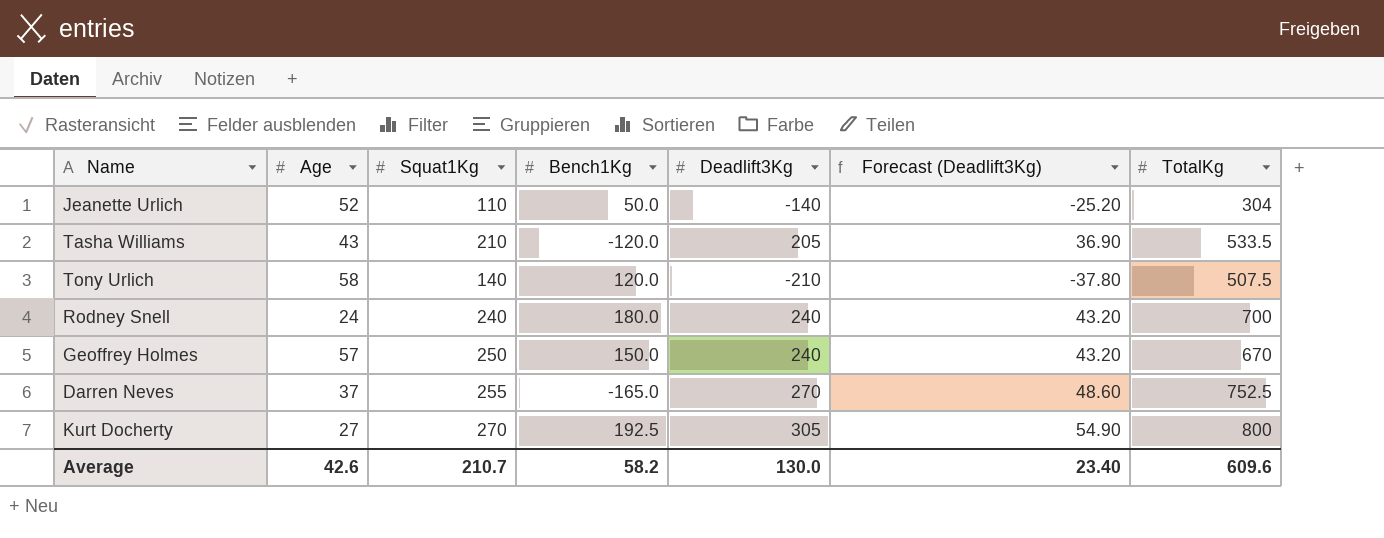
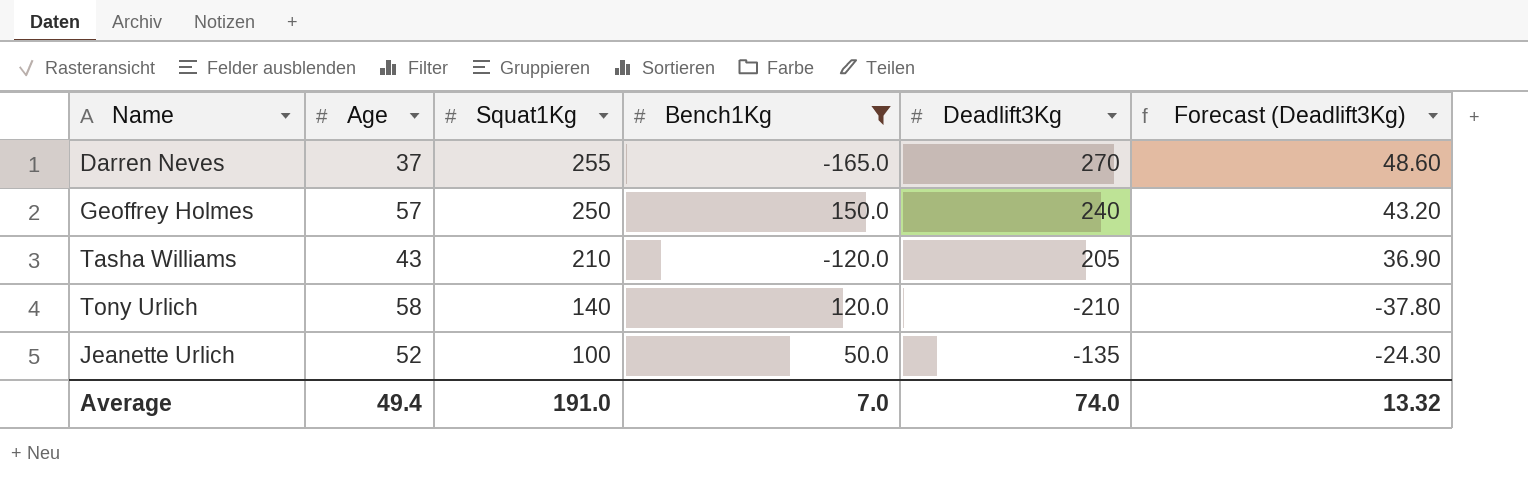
filter: none -> Bench1Kg <= 150.0
row order: none -> Squat1Kg descending
column TotalKg | position: 7 -> none
Jeanette Urlich | Squat1Kg: 110 -> 100
Jeanette Urlich | Deadlift3Kg: -140 -> -135
Jeanette Urlich | Forecast (Deadlift3Kg): -25.20 -> -24.30
Average | Age: 42.6 -> 49.4
Average | Squat1Kg: 210.7 -> 191.0
Average | Bench1Kg: 58.2 -> 7.0
Average | Deadlift3Kg: 130.0 -> 74.0
Average | Forecast (Deadlift3Kg): 23.40 -> 13.32

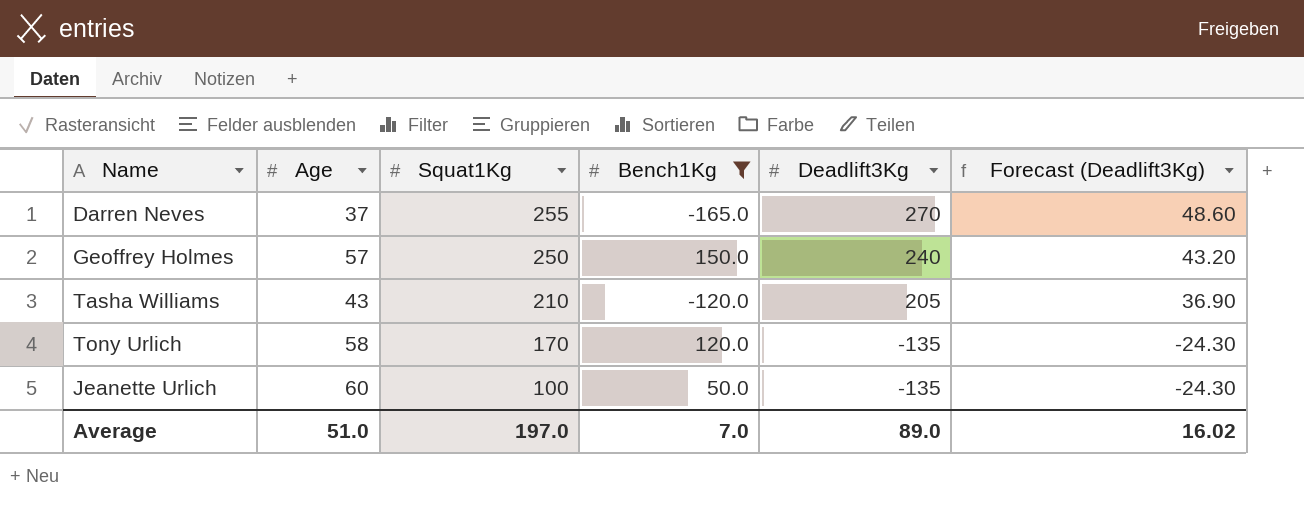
Tony Urlich | Squat1Kg: 140 -> 170
Tony Urlich | Deadlift3Kg: -210 -> -135
Tony Urlich | Forecast (Deadlift3Kg): -37.80 -> -24.30
Jeanette Urlich | Age: 52 -> 60
Average | Age: 49.4 -> 51.0
Average | Squat1Kg: 191.0 -> 197.0
Average | Deadlift3Kg: 74.0 -> 89.0
Average | Forecast (Deadlift3Kg): 13.32 -> 16.02

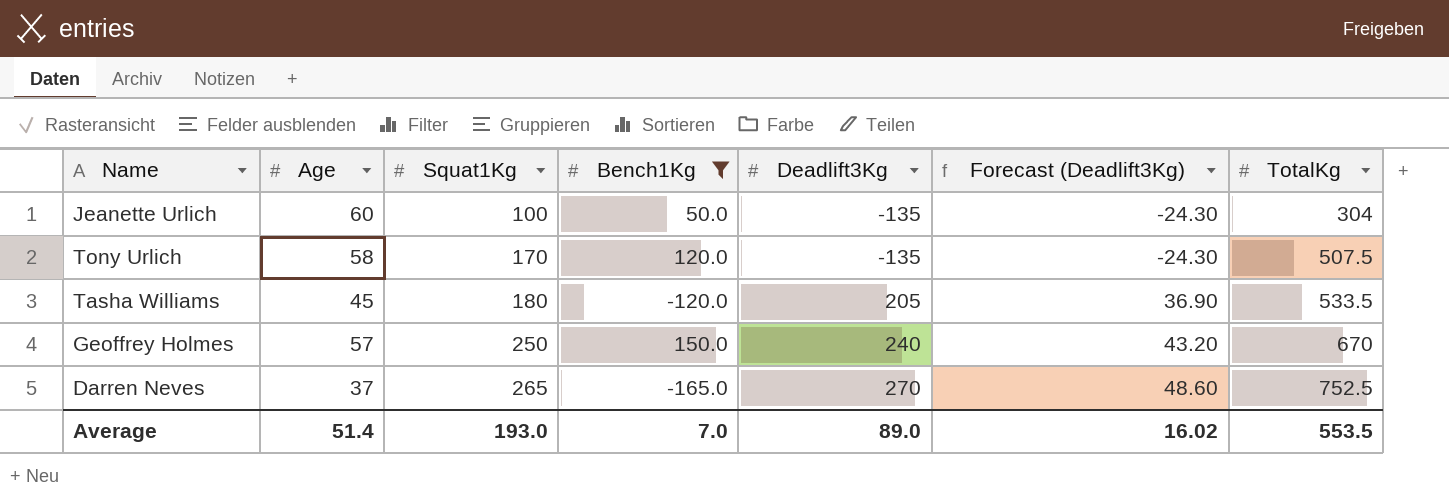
row order: Squat1Kg descending -> Squat1Kg ascending
column TotalKg | position: none -> 7
Tasha Williams | Age: 43 -> 45
Tasha Williams | Squat1Kg: 210 -> 180
Darren Neves | Squat1Kg: 255 -> 265
Average | Age: 51.0 -> 51.4
Average | Squat1Kg: 197.0 -> 193.0

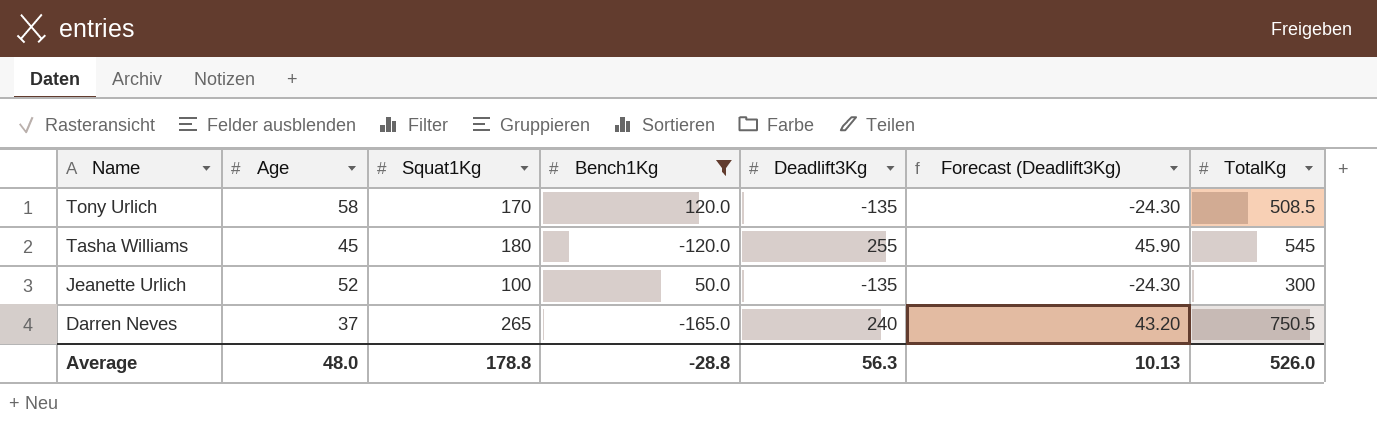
row order: Squat1Kg ascending -> Name descending
row Geoffrey Holmes: 57 | 250 | 150.0 | 240 | 43.20 | 670 -> none
Tony Urlich | TotalKg: 507.5 -> 508.5
Tasha Williams | Deadlift3Kg: 205 -> 255
Tasha Williams | Forecast (Deadlift3Kg): 36.90 -> 45.90
Tasha Williams | TotalKg: 533.5 -> 545
Jeanette Urlich | Age: 60 -> 52
Jeanette Urlich | TotalKg: 304 -> 300
Darren Neves | Deadlift3Kg: 270 -> 240
Darren Neves | Forecast (Deadlift3Kg): 48.60 -> 43.20
Darren Neves | TotalKg: 752.5 -> 750.5
Average | Age: 51.4 -> 48.0
Average | Squat1Kg: 193.0 -> 178.8
Average | Bench1Kg: 7.0 -> -28.8
Average | Deadlift3Kg: 89.0 -> 56.3
Average | Forecast (Deadlift3Kg): 16.02 -> 10.13
Average | TotalKg: 553.5 -> 526.0

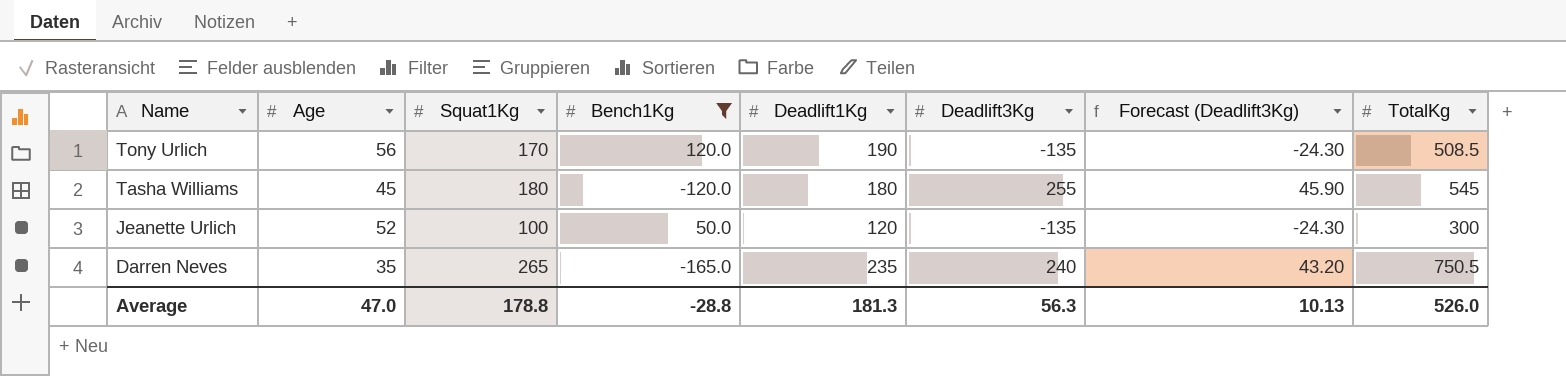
column Deadlift1Kg | position: none -> 5
Tony Urlich | Age: 58 -> 56
Darren Neves | Age: 37 -> 35
Average | Age: 48.0 -> 47.0

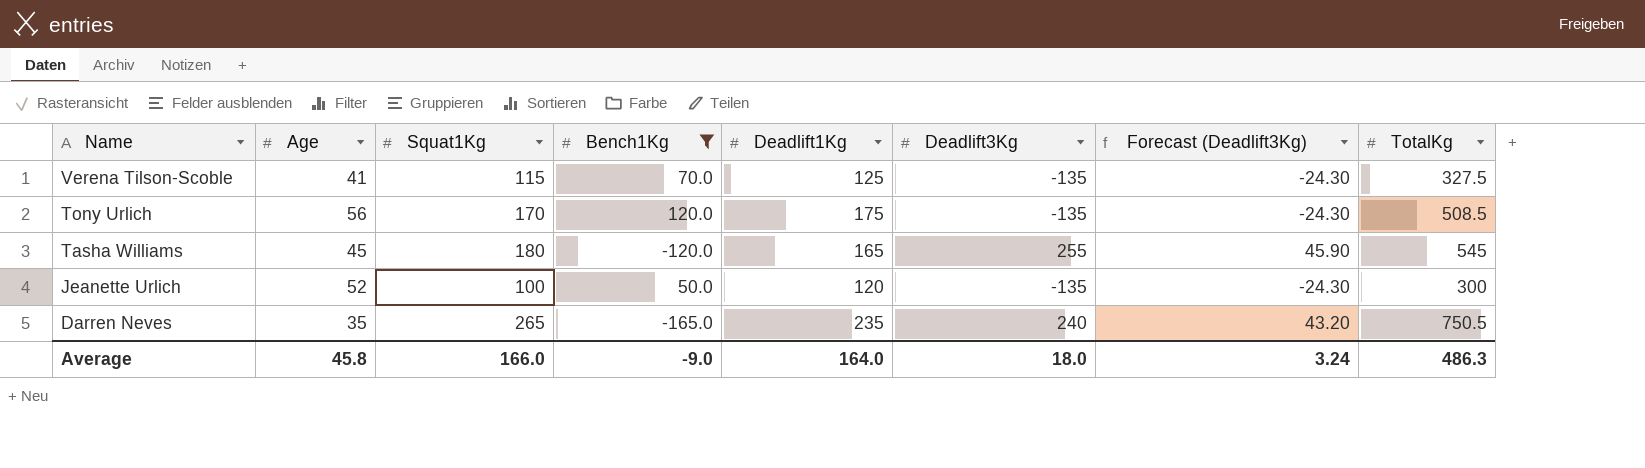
row Verena Tilson-Scoble: none -> 41 | 115 | 70.0 | 125 | -135 | -24.30 | 327.5
Tony Urlich | Deadlift1Kg: 190 -> 175
Tasha Williams | Deadlift1Kg: 180 -> 165
Average | Age: 47.0 -> 45.8
Average | Squat1Kg: 178.8 -> 166.0
Average | Bench1Kg: -28.8 -> -9.0
Average | Deadlift1Kg: 181.3 -> 164.0
Average | Deadlift3Kg: 56.3 -> 18.0
Average | Forecast (Deadlift3Kg): 10.13 -> 3.24
Average | TotalKg: 526.0 -> 486.3

